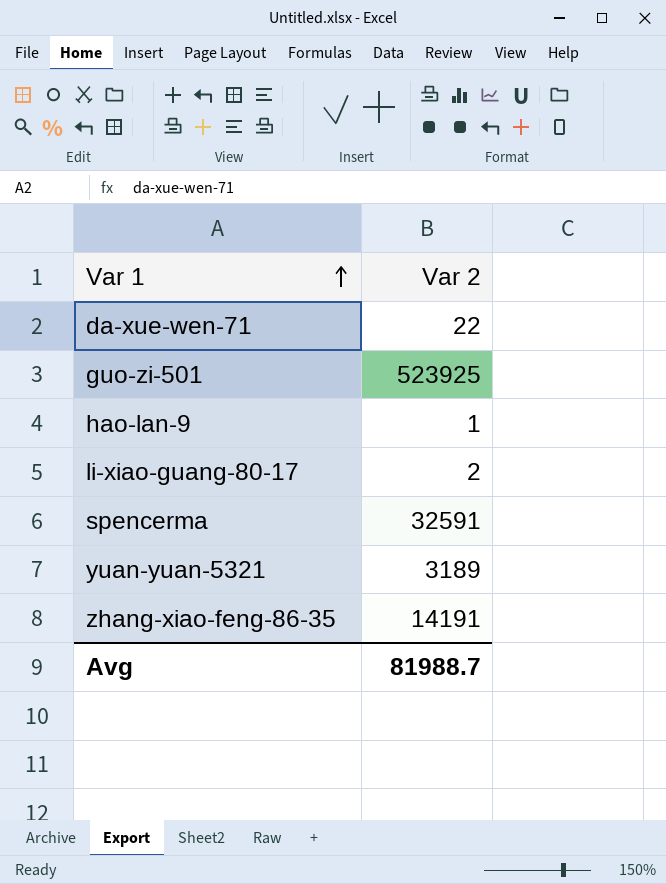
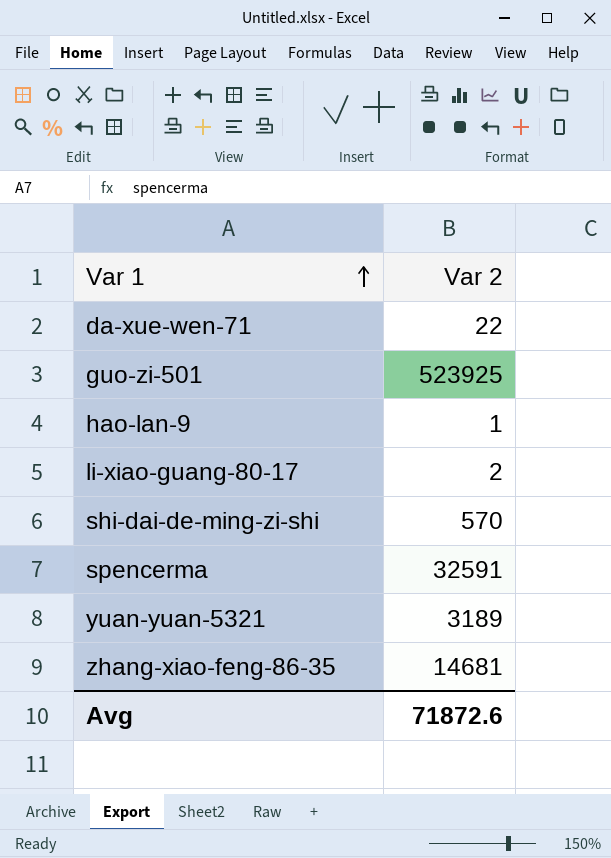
row shi-dai-de-ming-zi-shi: none -> 570
zhang-xiao-feng-86-35 | Var 2: 14191 -> 14681
Avg | Var 2: 81988.7 -> 71872.6

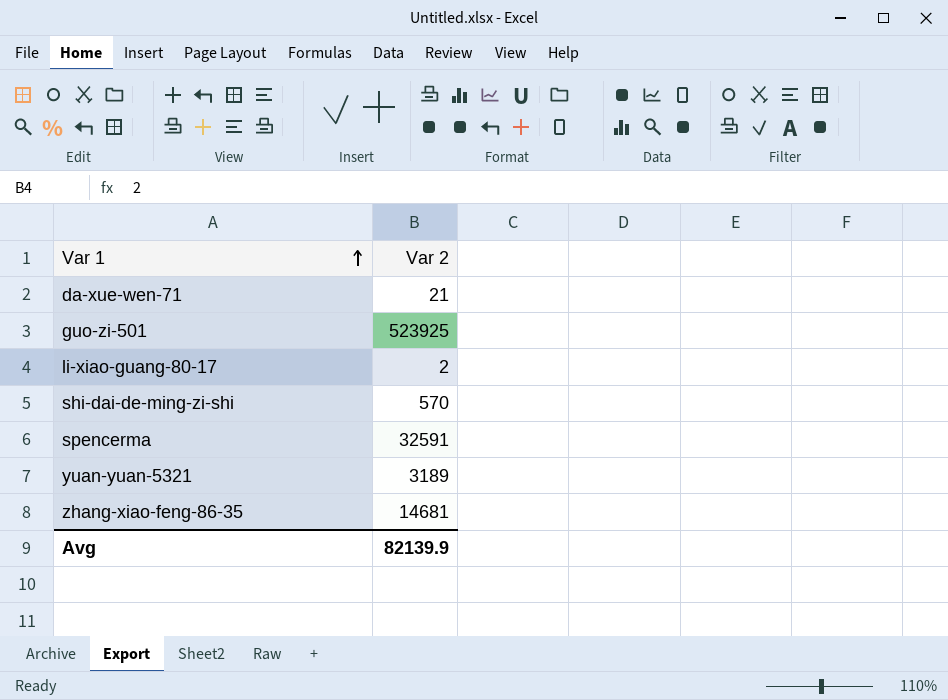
row hao-lan-9: 1 -> none
da-xue-wen-71 | Var 2: 22 -> 21
Avg | Var 2: 71872.6 -> 82139.9

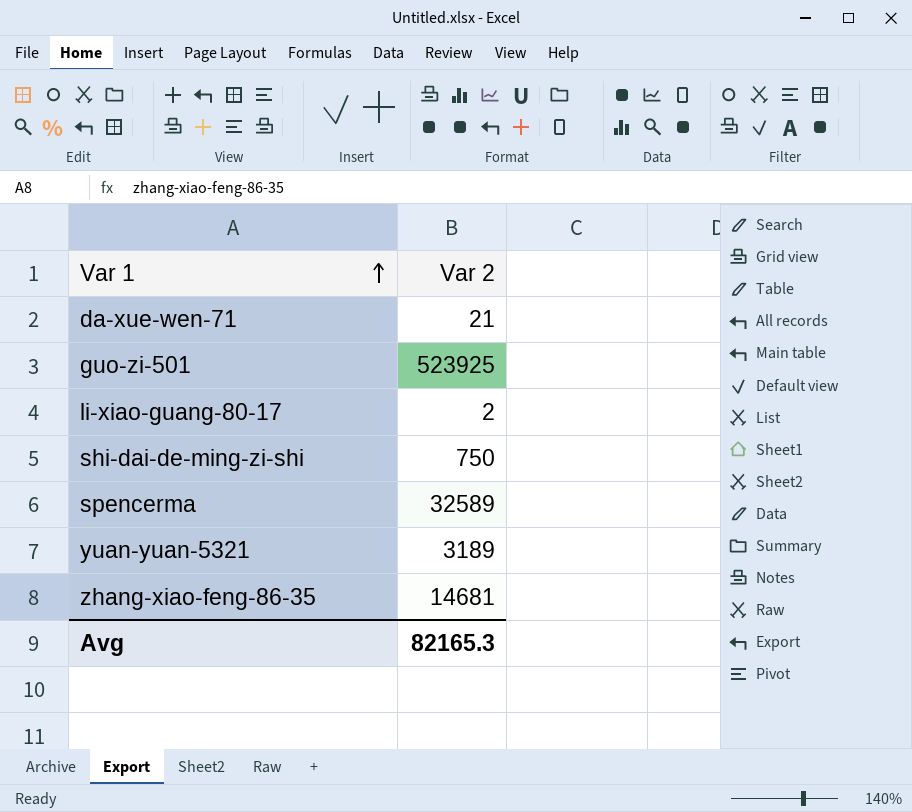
shi-dai-de-ming-zi-shi | Var 2: 570 -> 750
spencerma | Var 2: 32591 -> 32589
Avg | Var 2: 82139.9 -> 82165.3

